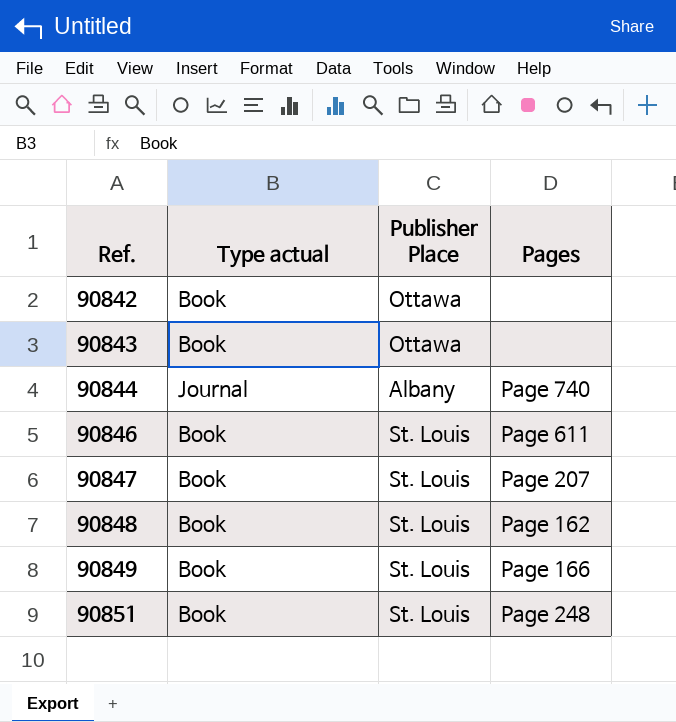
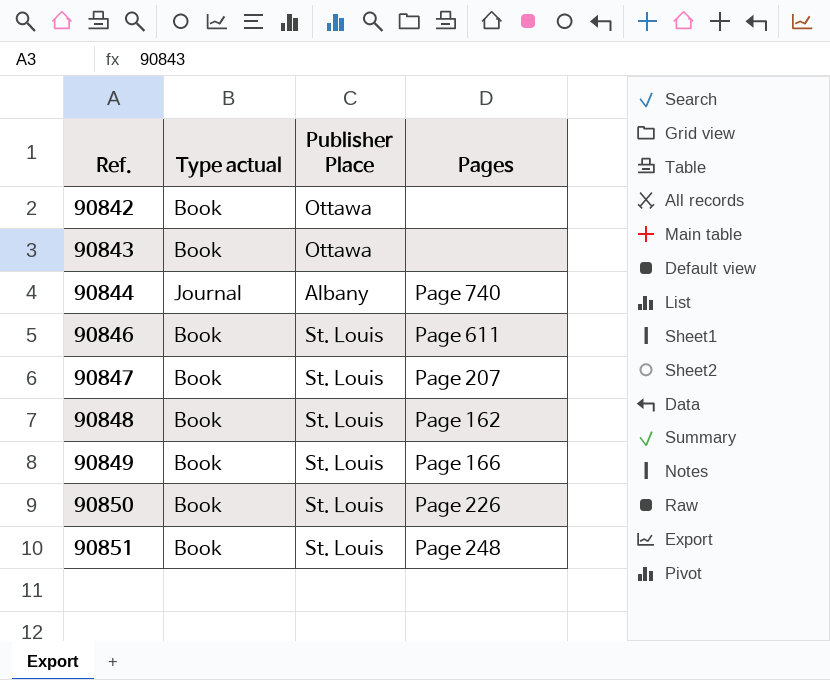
row 90850: none -> Book | St. Louis | Page 226

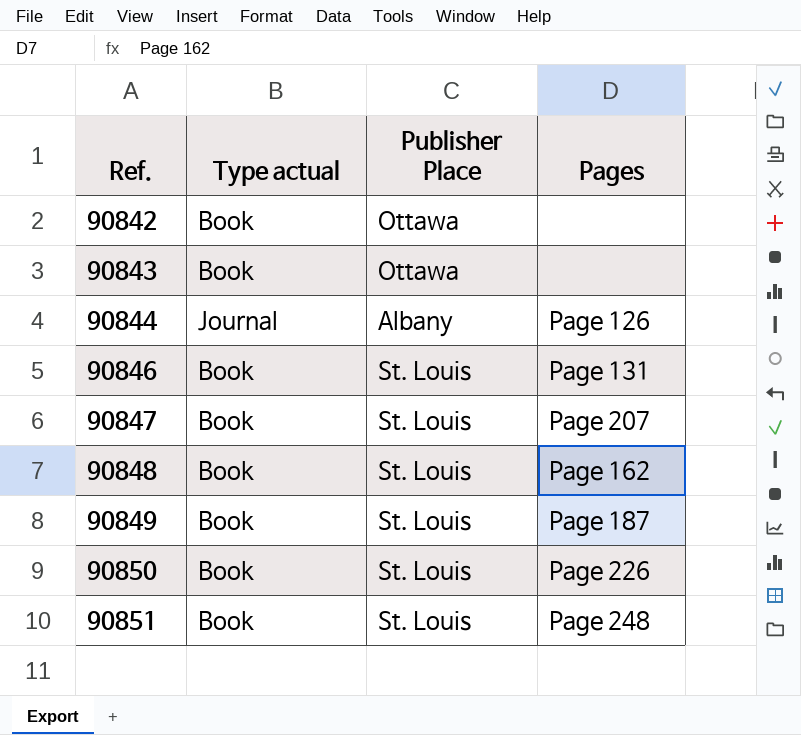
90844 | Pages: Page 740 -> Page 126
90846 | Pages: Page 611 -> Page 131
90849 | Pages: Page 166 -> Page 187

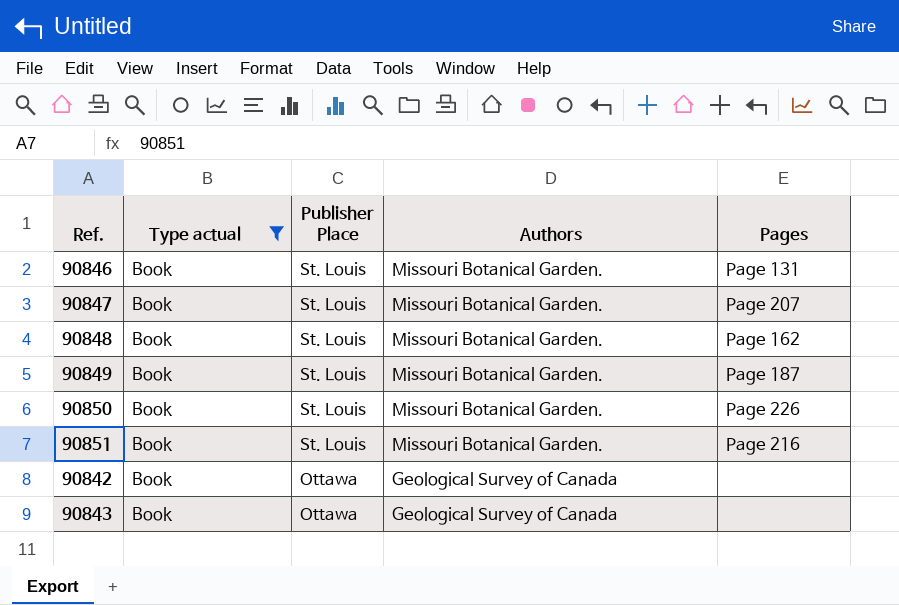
filter: none -> Type actual = Book
row order: Ref. ascending -> Publisher Place descending
column Authors | position: none -> 4
90851 | Pages: Page 248 -> Page 216

